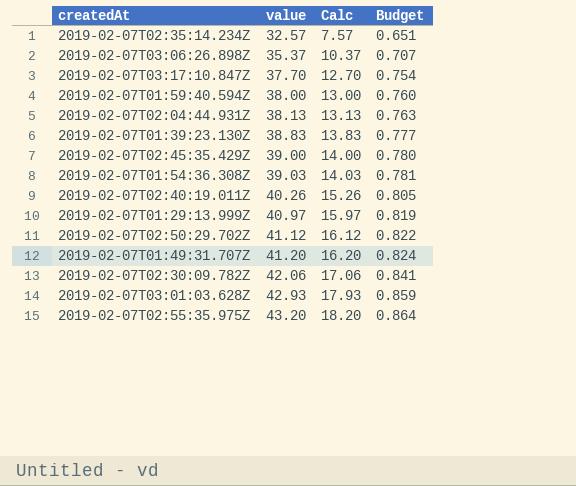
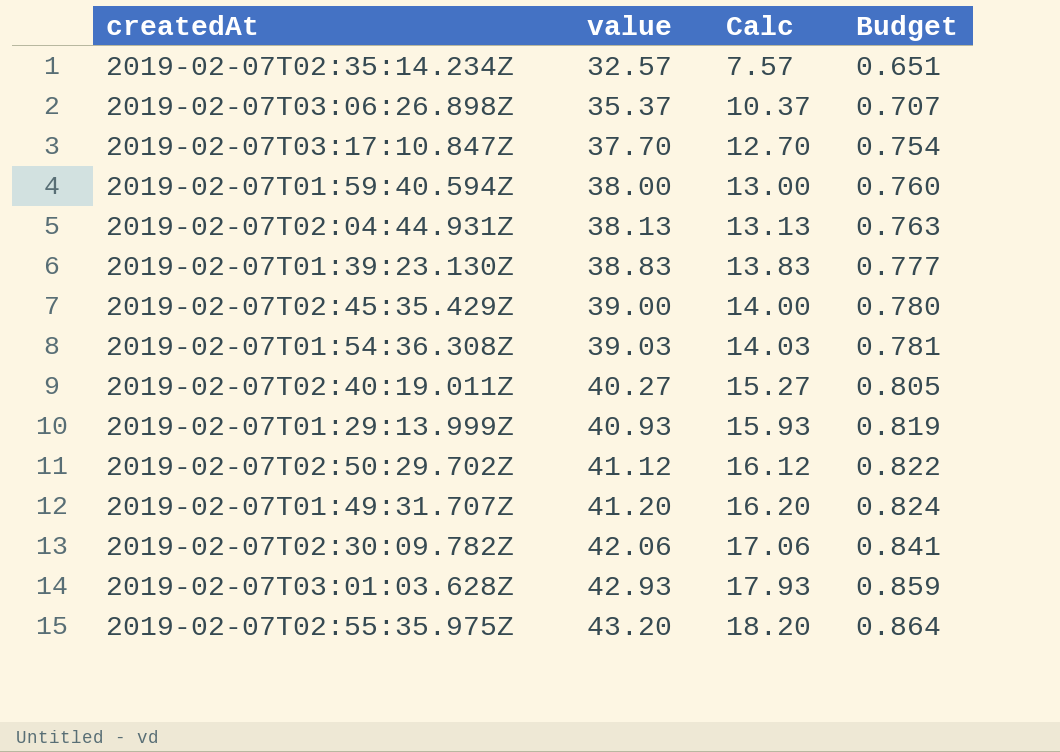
2019-02-07T02:40:19.011Z | value: 40.26 -> 40.27
2019-02-07T02:40:19.011Z | Calc: 15.26 -> 15.27
2019-02-07T01:29:13.999Z | value: 40.97 -> 40.93
2019-02-07T01:29:13.999Z | Calc: 15.97 -> 15.93

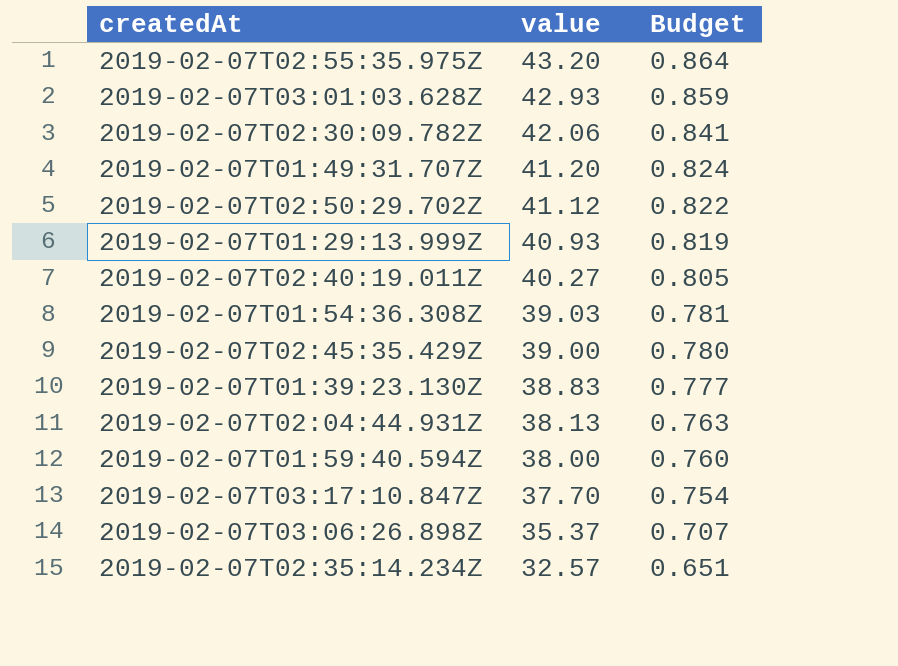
row order: value ascending -> value descending
column Calc | formula: [value] - 25 -> none

